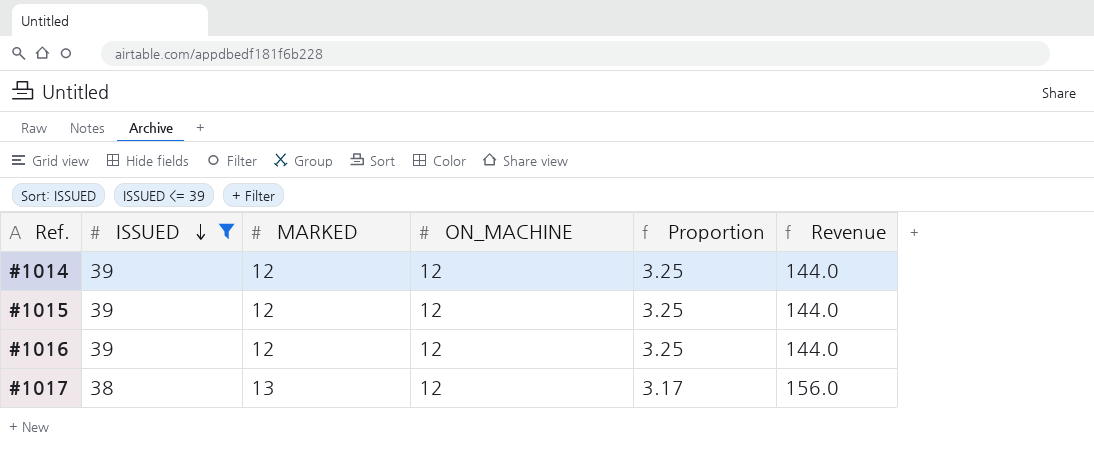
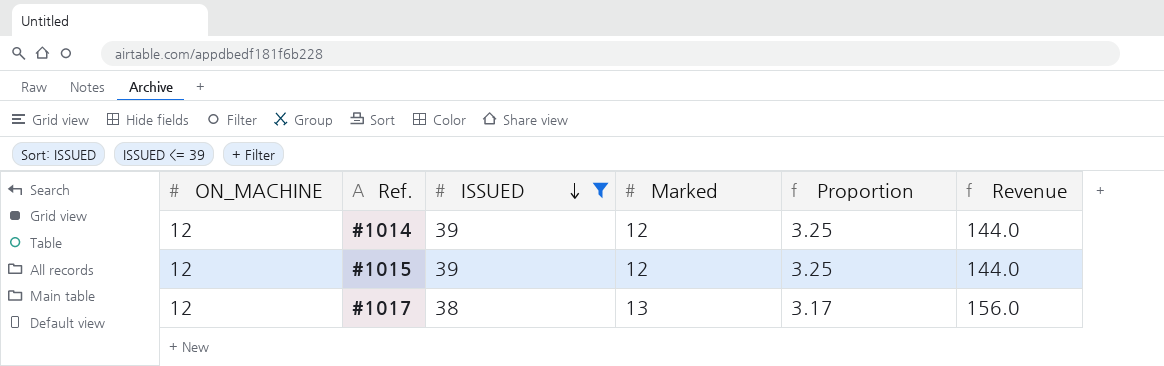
column ON_MACHINE | position: 4 -> 1
column name: MARKED -> Marked
row #1016: 39 | 12 | 12 | 3.25 | 144.0 -> none

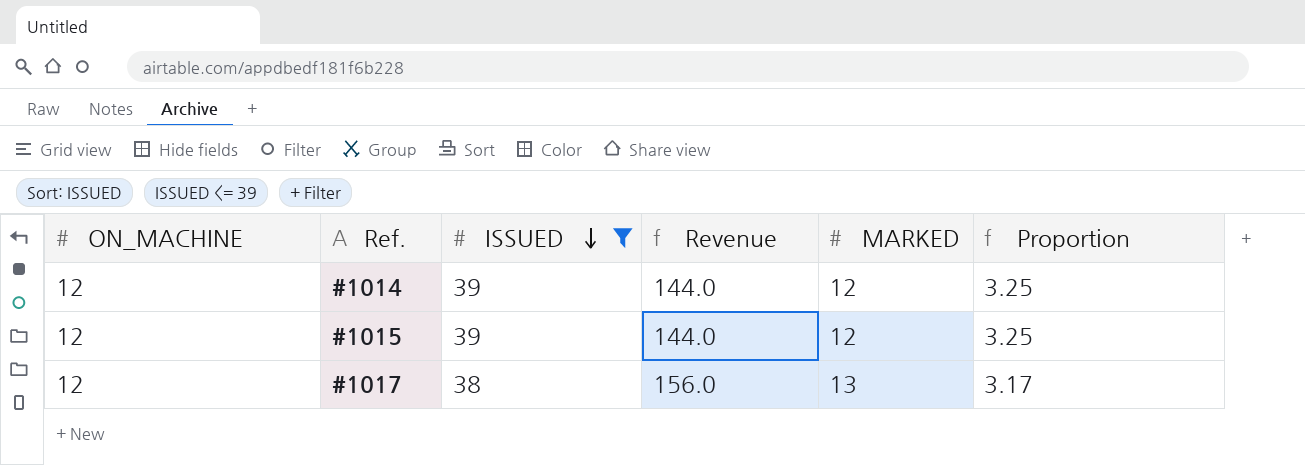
column Revenue | position: 6 -> 4
column name: Marked -> MARKED

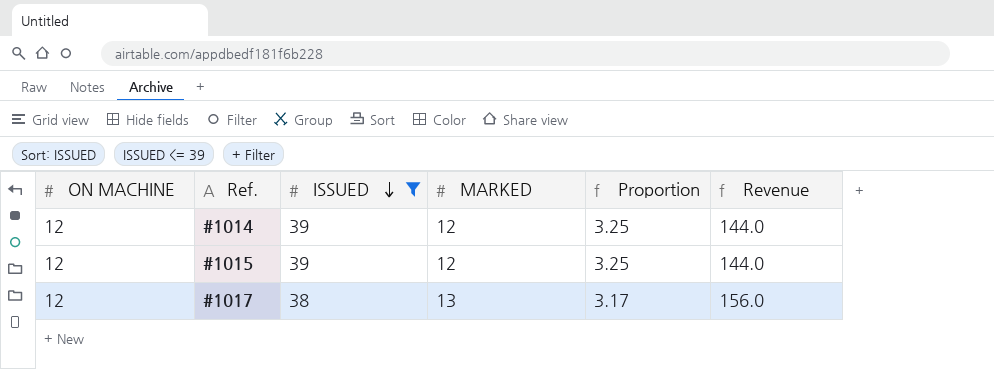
column name: ON_MACHINE -> ON MACHINE
column Revenue | position: 4 -> 6

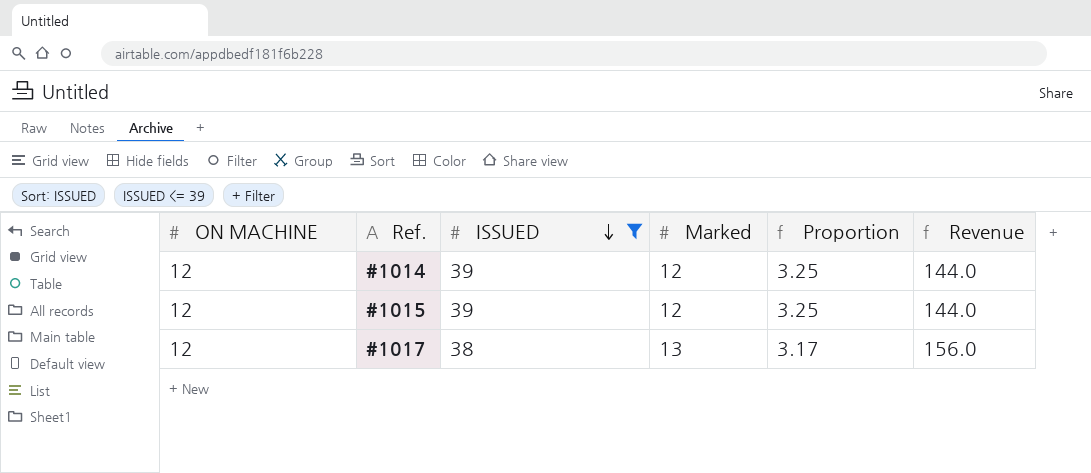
column name: MARKED -> Marked

